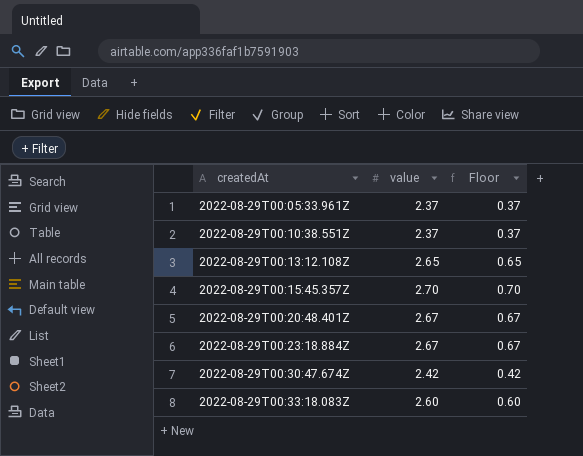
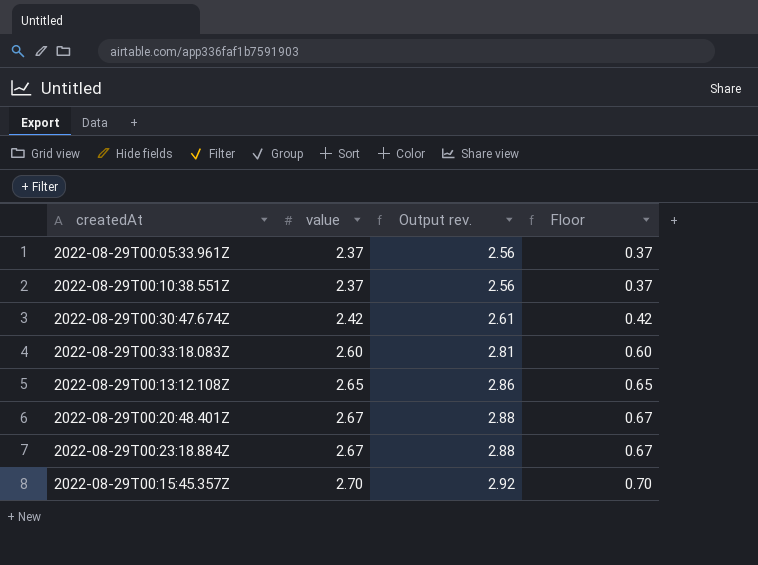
row order: createdAt ascending -> value ascending
column Output rev. | formula: none -> [value] * 1.08

